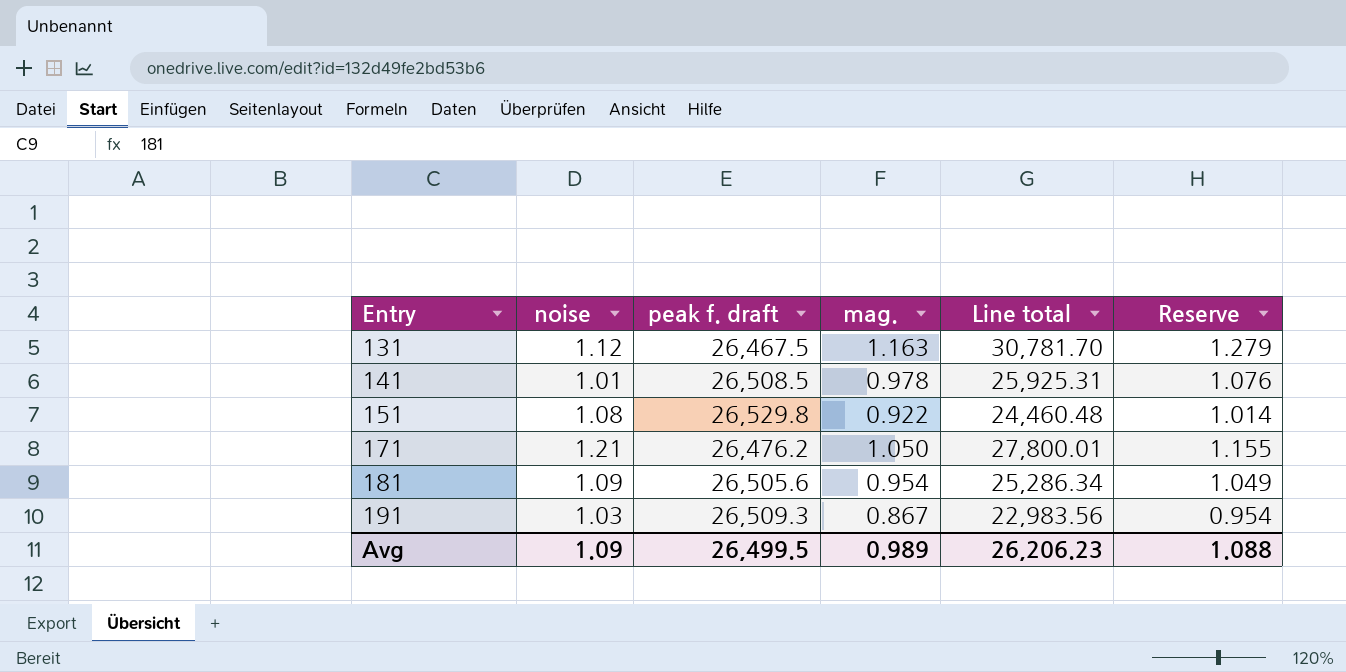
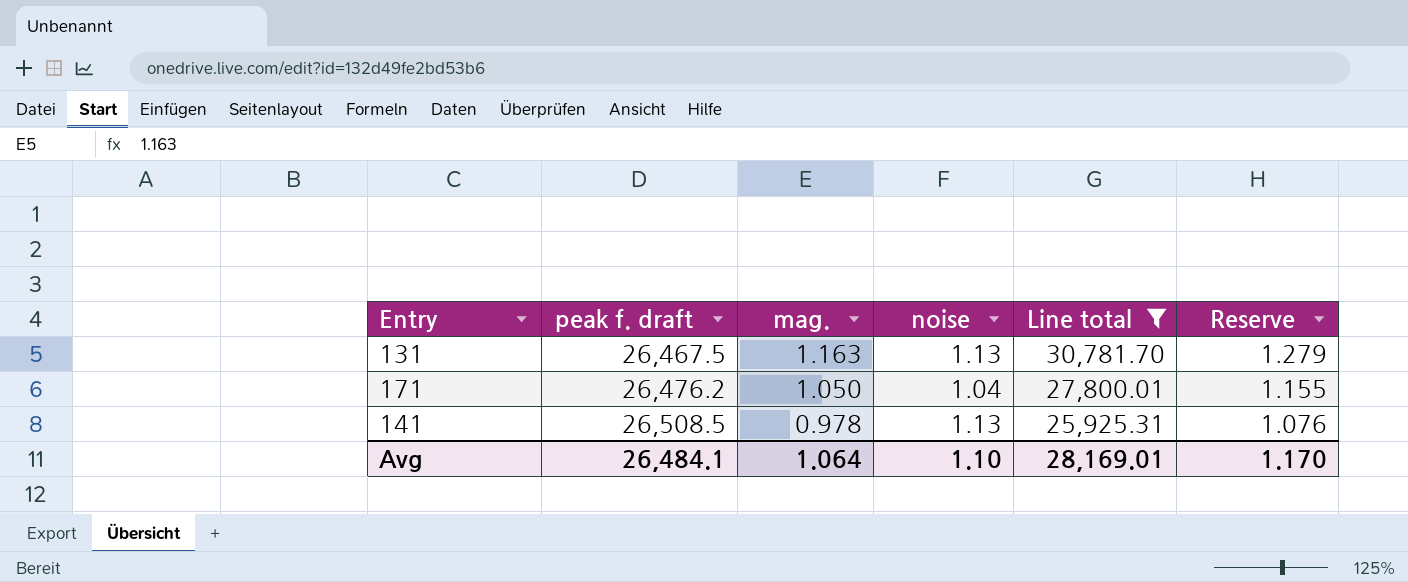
filter: none -> Line total >= 25,925.31
row order: Entry ascending -> peak f. draft ascending
column noise | position: 2 -> 4
131 | noise: 1.12 -> 1.13
171 | noise: 1.21 -> 1.04
141 | noise: 1.01 -> 1.13
Avg | peak f. draft: 26,499.5 -> 26,484.1
Avg | mag.: 0.989 -> 1.064
Avg | noise: 1.09 -> 1.10
Avg | Line total: 26,206.23 -> 28,169.01
Avg | Reserve: 1.088 -> 1.170

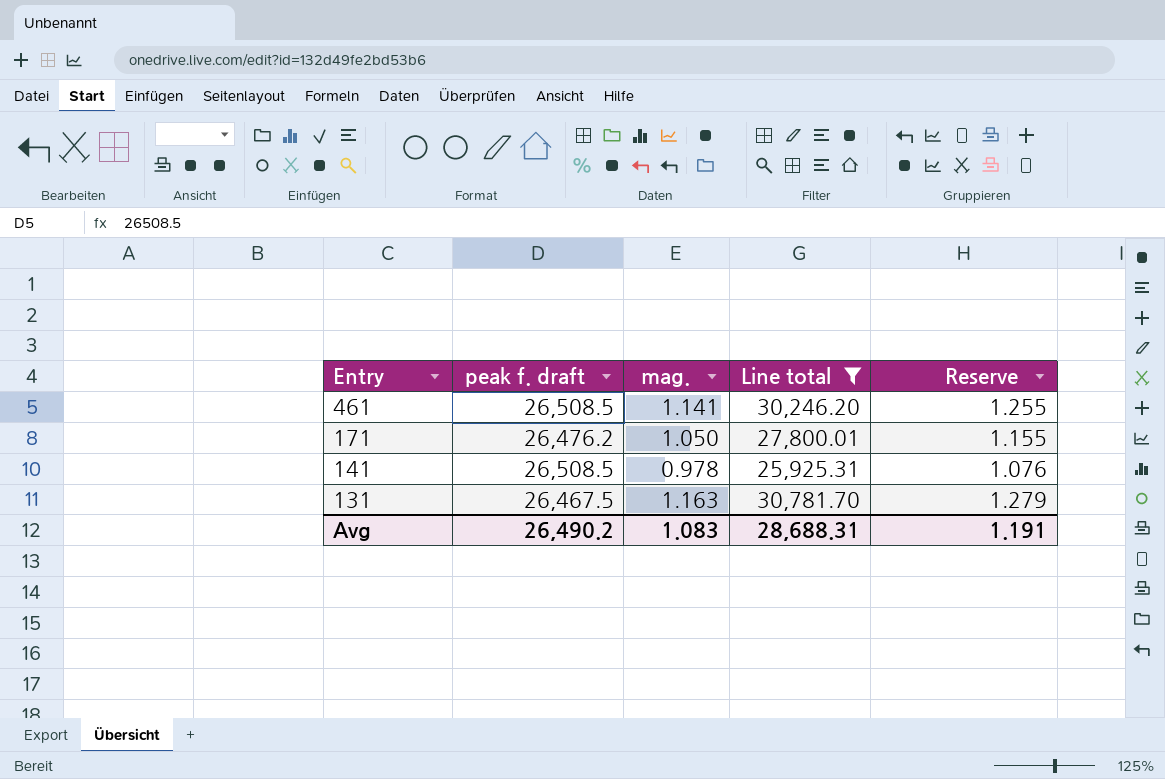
row order: peak f. draft ascending -> Entry descending
column noise | position: 4 -> none
row 461: none -> 26,508.5 | 1.141 | 30,246.20 | 1.255
Avg | peak f. draft: 26,484.1 -> 26,490.2
Avg | mag.: 1.064 -> 1.083
Avg | Line total: 28,169.01 -> 28,688.31
Avg | Reserve: 1.170 -> 1.191

